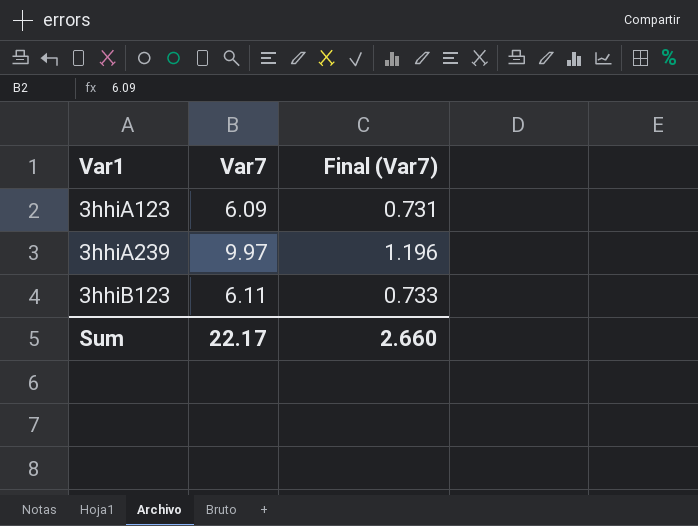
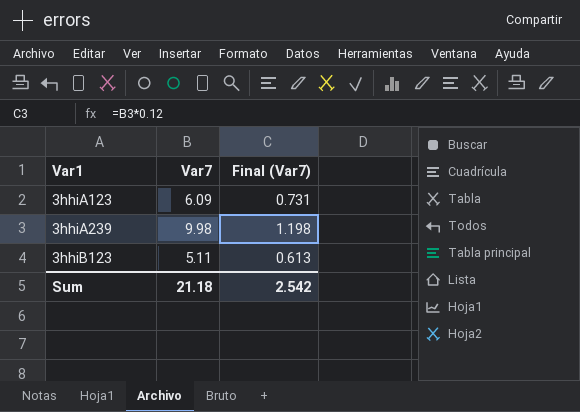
3hhiA239 | Var7: 9.97 -> 9.98
3hhiA239 | Final (Var7): 1.196 -> 1.198
3hhiB123 | Var7: 6.11 -> 5.11
3hhiB123 | Final (Var7): 0.733 -> 0.613
Sum | Var7: 22.17 -> 21.18
Sum | Final (Var7): 2.660 -> 2.542

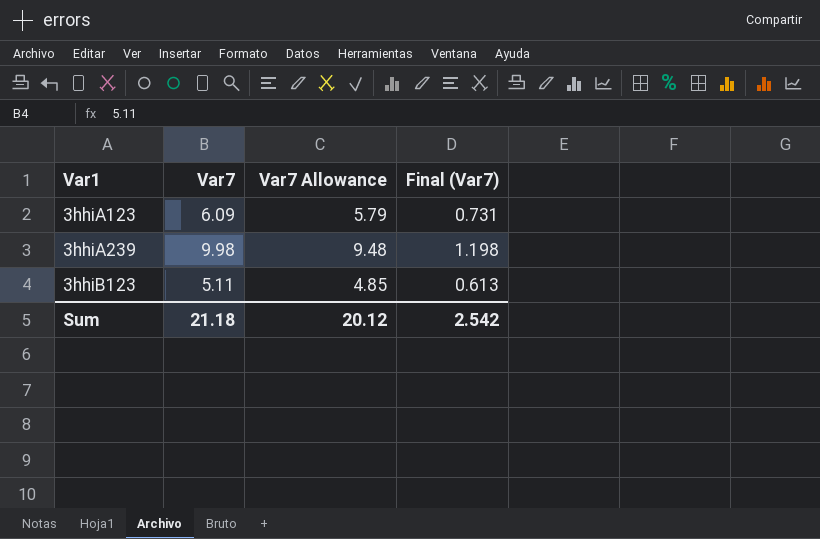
column Var7 Allowance | formula: none -> [Var7] * 0.95

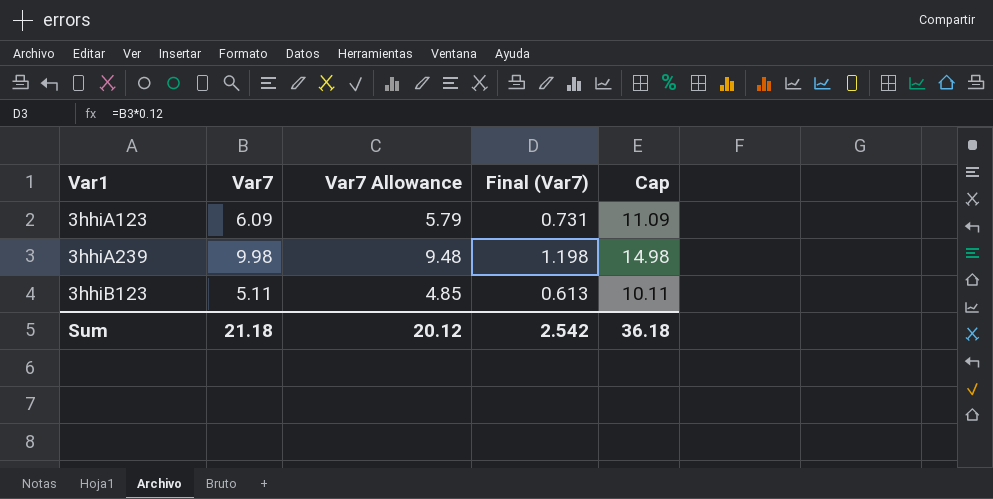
column Cap | formula: none -> [Var7] + 5

